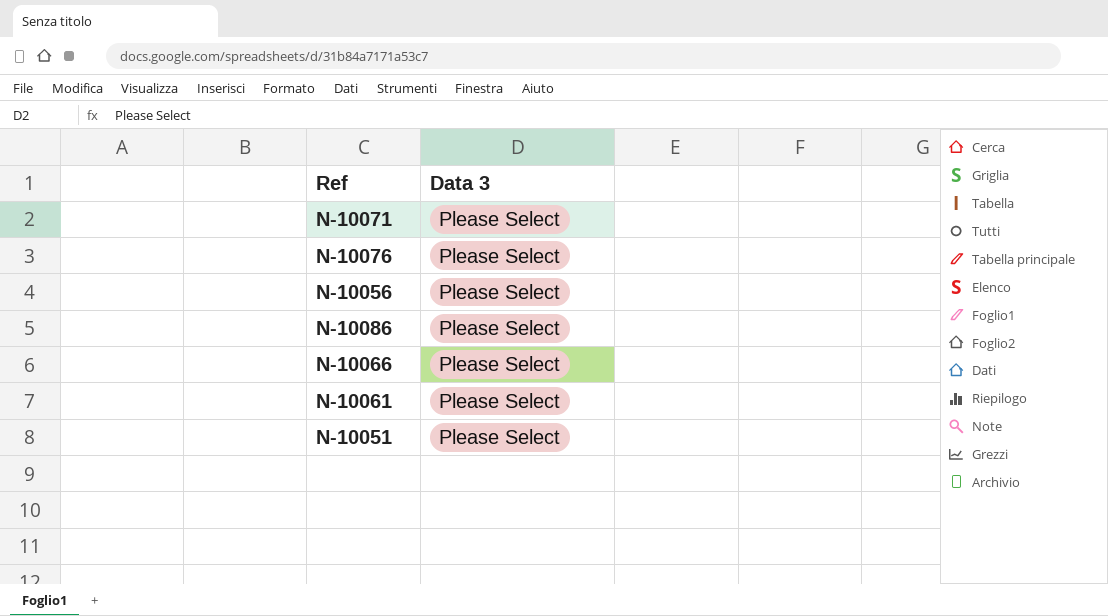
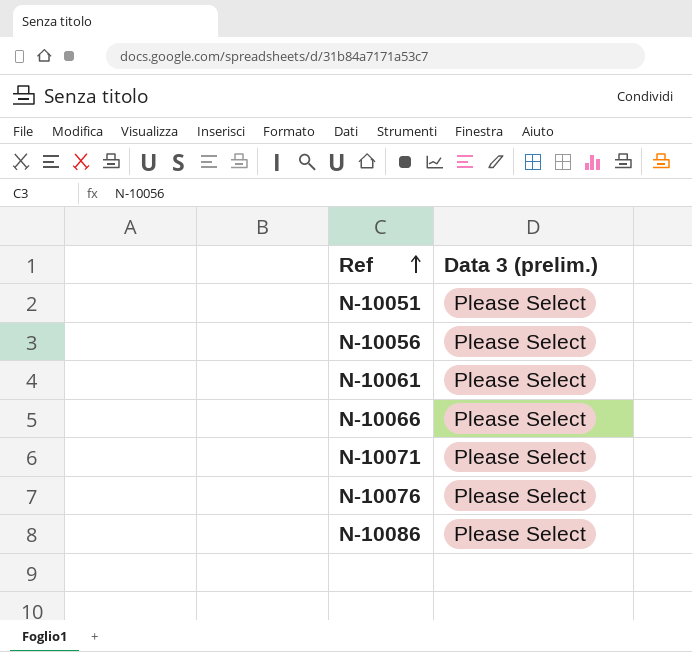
row order: none -> Ref ascending
column name: Data 3 -> Data 3 (prelim.)

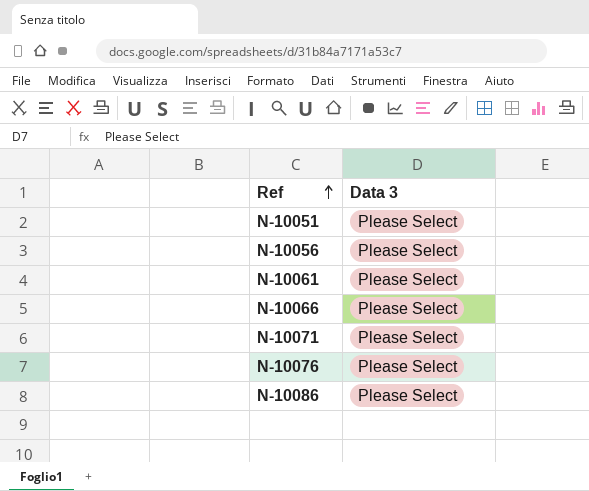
column name: Data 3 (prelim.) -> Data 3

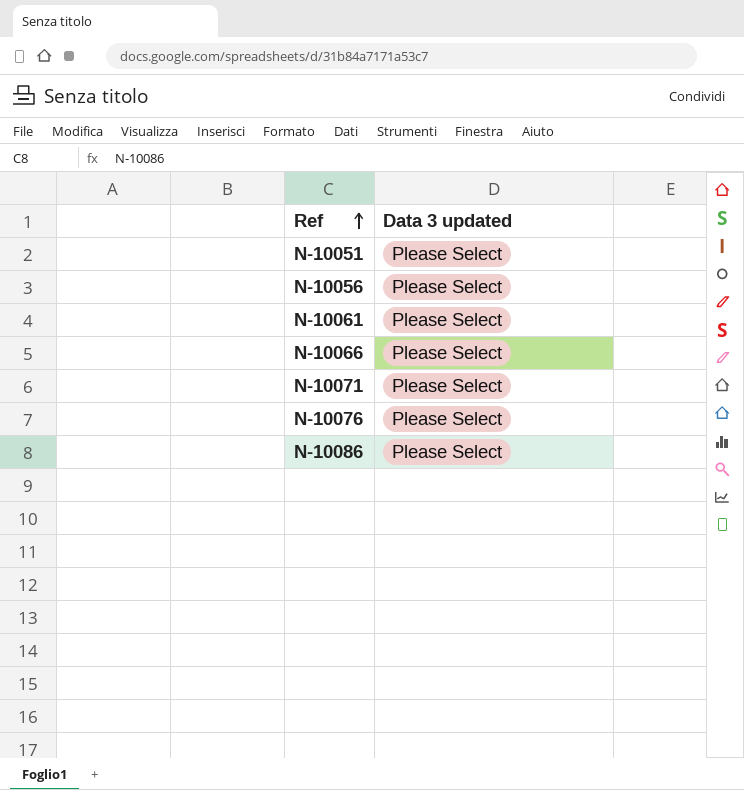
column name: Data 3 -> Data 3 updated

